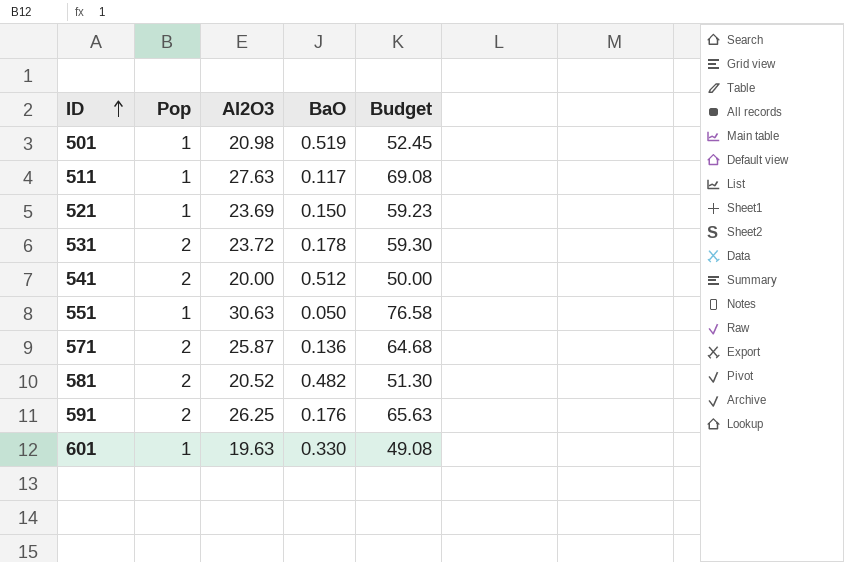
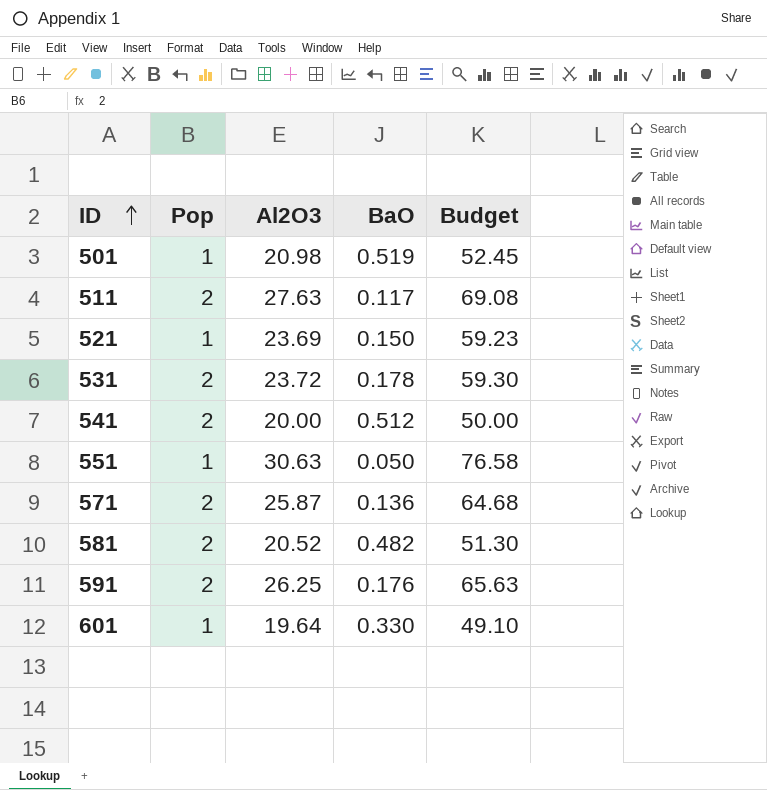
511 | Pop: 1 -> 2
601 | Al2O3: 19.63 -> 19.64
601 | Budget: 49.08 -> 49.10

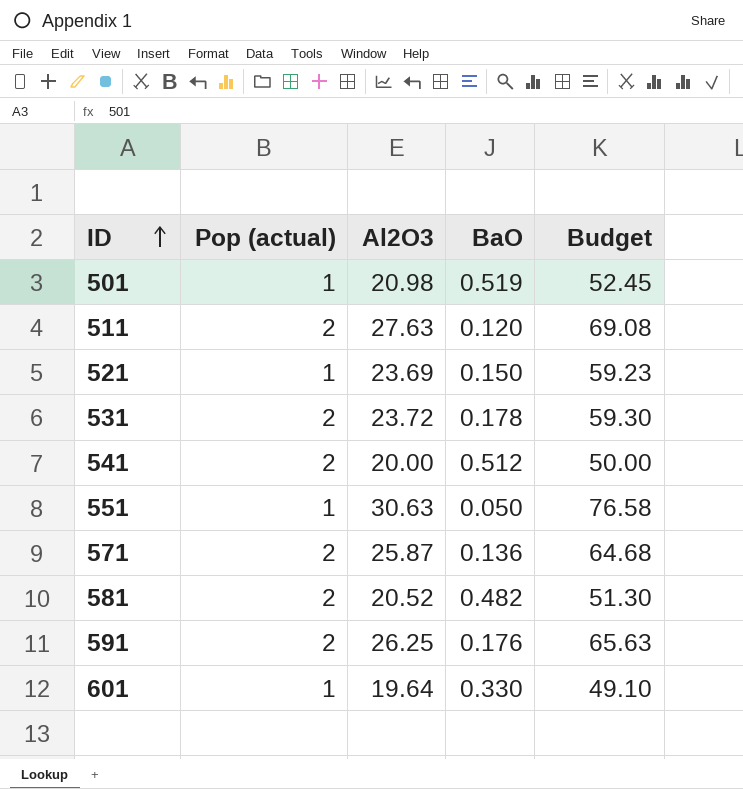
column name: Pop -> Pop (actual)
511 | BaO: 0.117 -> 0.120

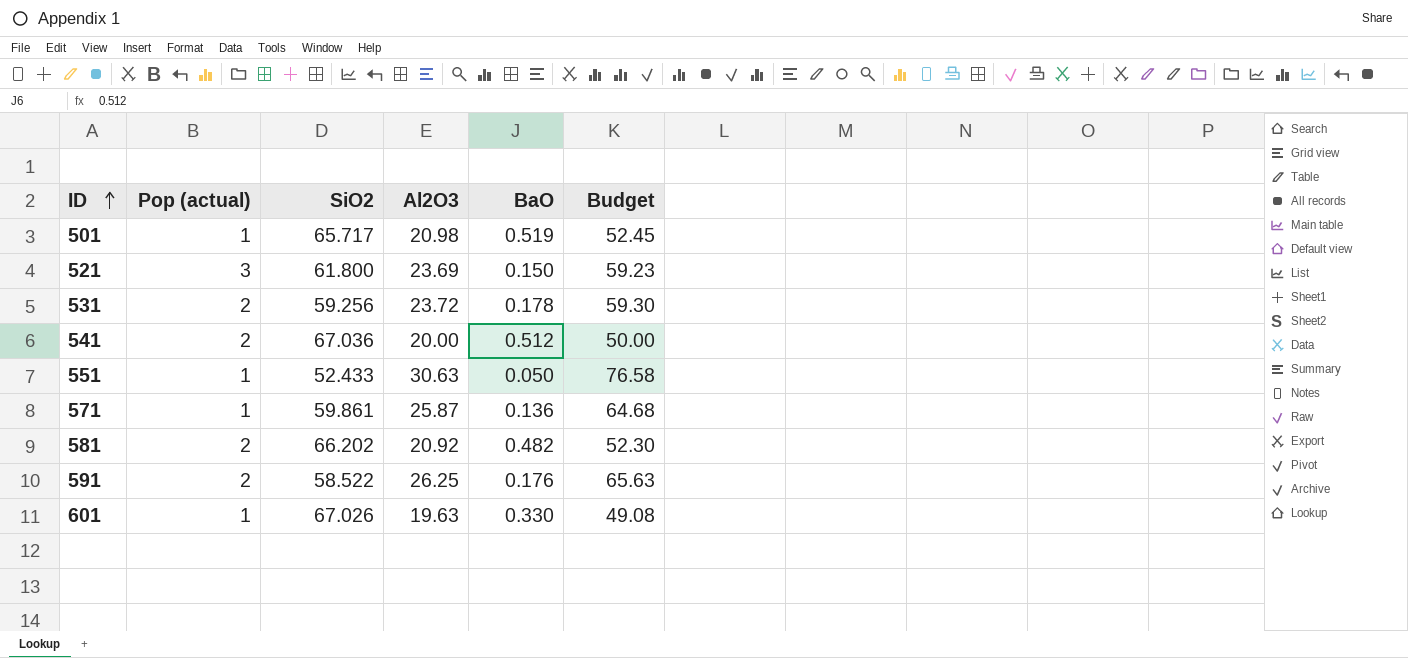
column SiO2 | position: none -> 3
row 511: 2 | 27.63 | 0.120 | 69.08 -> none
521 | Pop (actual): 1 -> 3
571 | Pop (actual): 2 -> 1
581 | Al2O3: 20.52 -> 20.92
581 | Budget: 51.30 -> 52.30
601 | Al2O3: 19.64 -> 19.63
601 | Budget: 49.10 -> 49.08

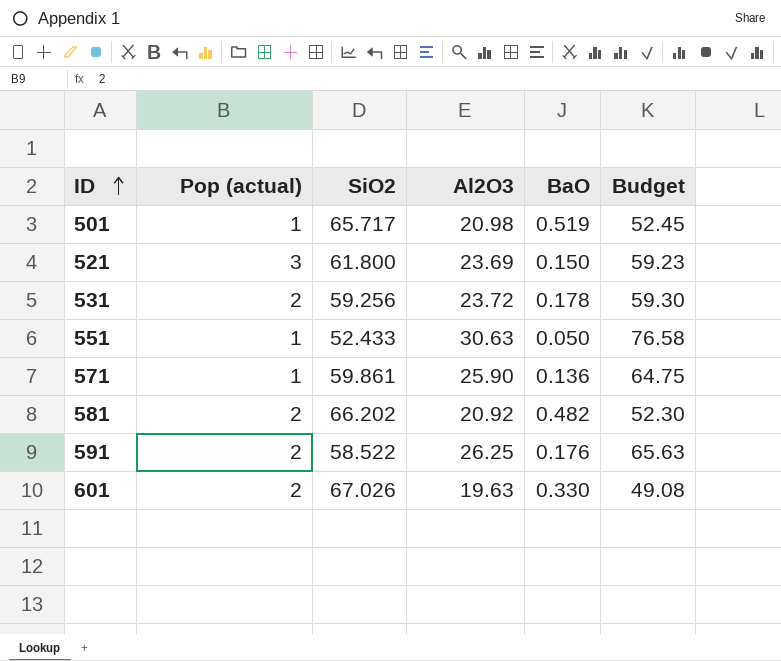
row 541: 2 | 67.036 | 20.00 | 0.512 | 50.00 -> none
571 | Al2O3: 25.87 -> 25.90
571 | Budget: 64.68 -> 64.75
601 | Pop (actual): 1 -> 2

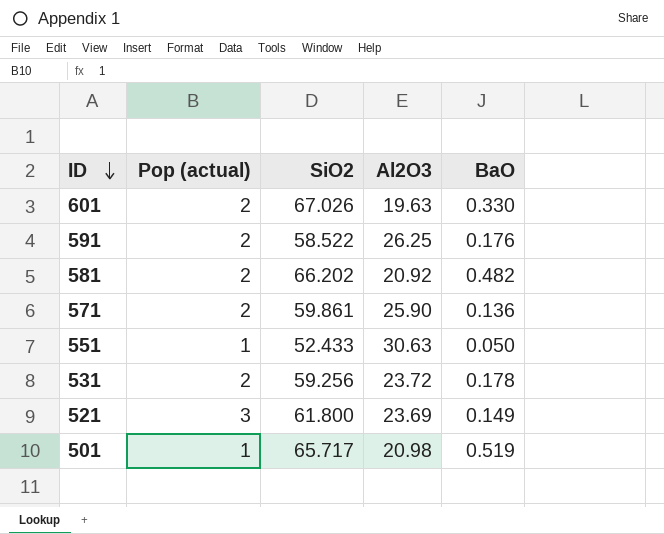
row order: ID ascending -> ID descending
column Budget | formula: [Al2O3] * 2.5 -> none
571 | Pop (actual): 1 -> 2
521 | BaO: 0.150 -> 0.149

